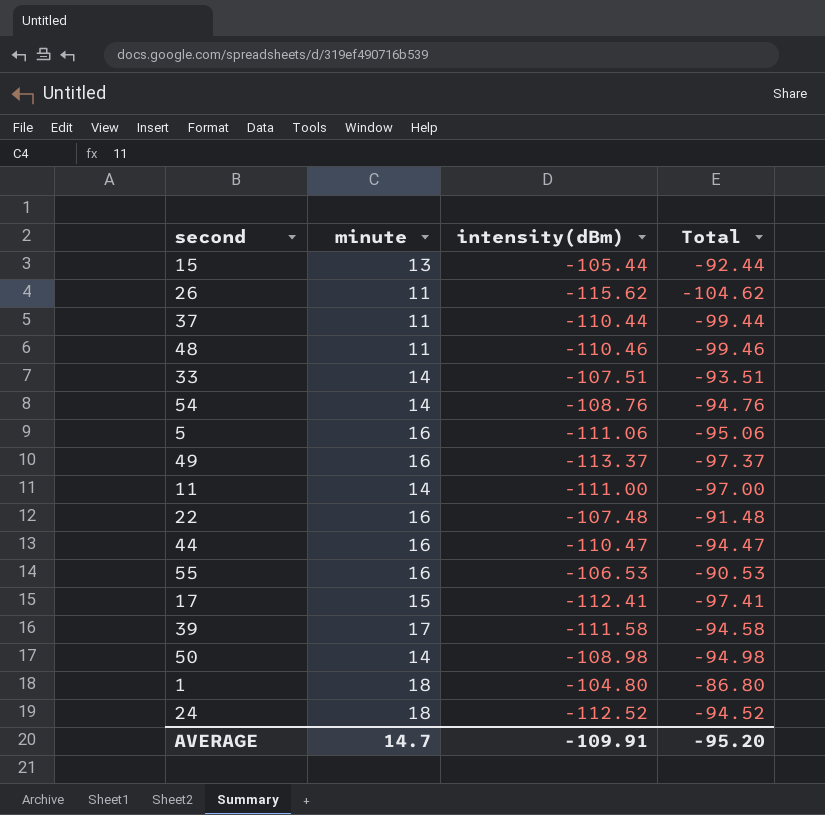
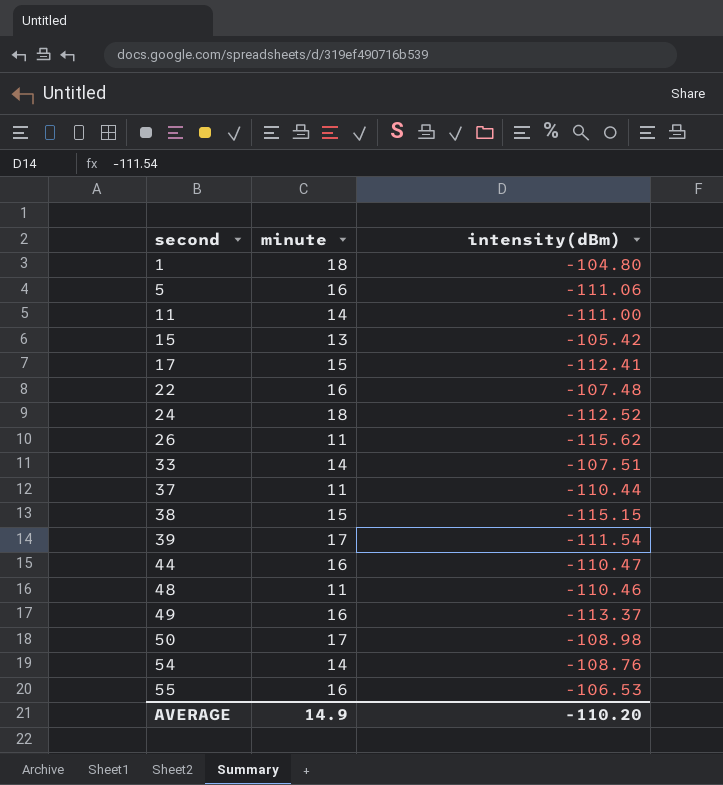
row order: none -> second ascending
column Total | formula: [minute] + [intensity(dBm)] -> none
15 | intensity(dBm): -105.44 -> -105.42
row 38: none -> 15 | -115.15
39 | intensity(dBm): -111.58 -> -111.54
50 | minute: 14 -> 17
AVERAGE | minute: 14.7 -> 14.9
AVERAGE | intensity(dBm): -109.91 -> -110.20

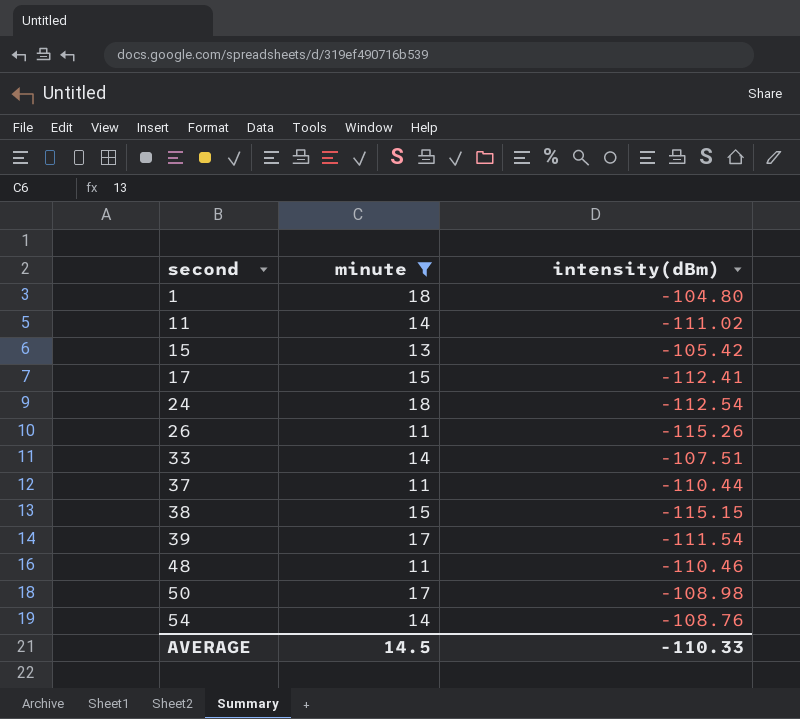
filter: none -> minute != 16
11 | intensity(dBm): -111.00 -> -111.02
24 | intensity(dBm): -112.52 -> -112.54
26 | intensity(dBm): -115.62 -> -115.26
AVERAGE | minute: 14.9 -> 14.5
AVERAGE | intensity(dBm): -110.20 -> -110.33

